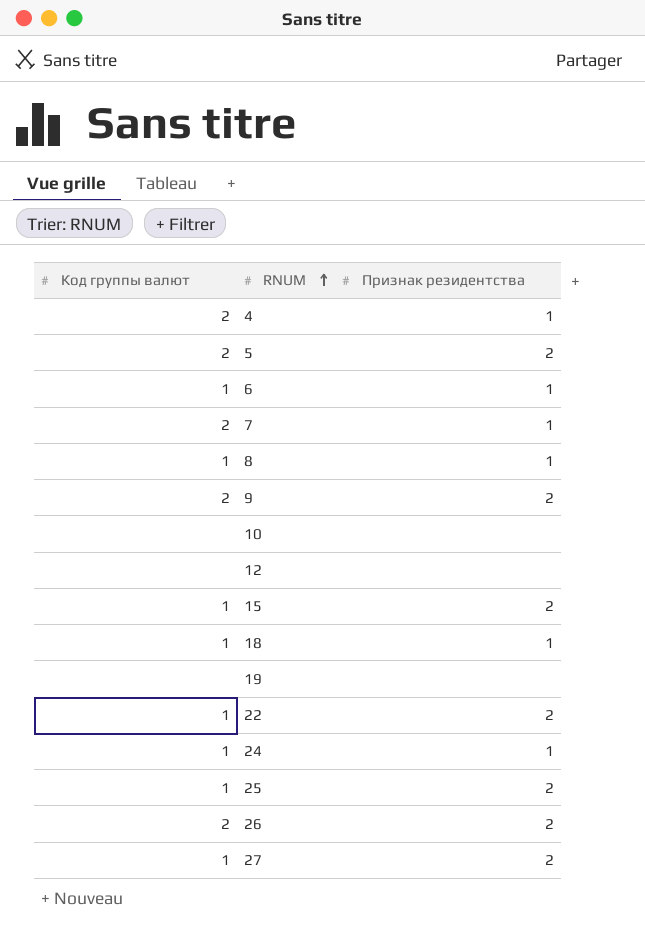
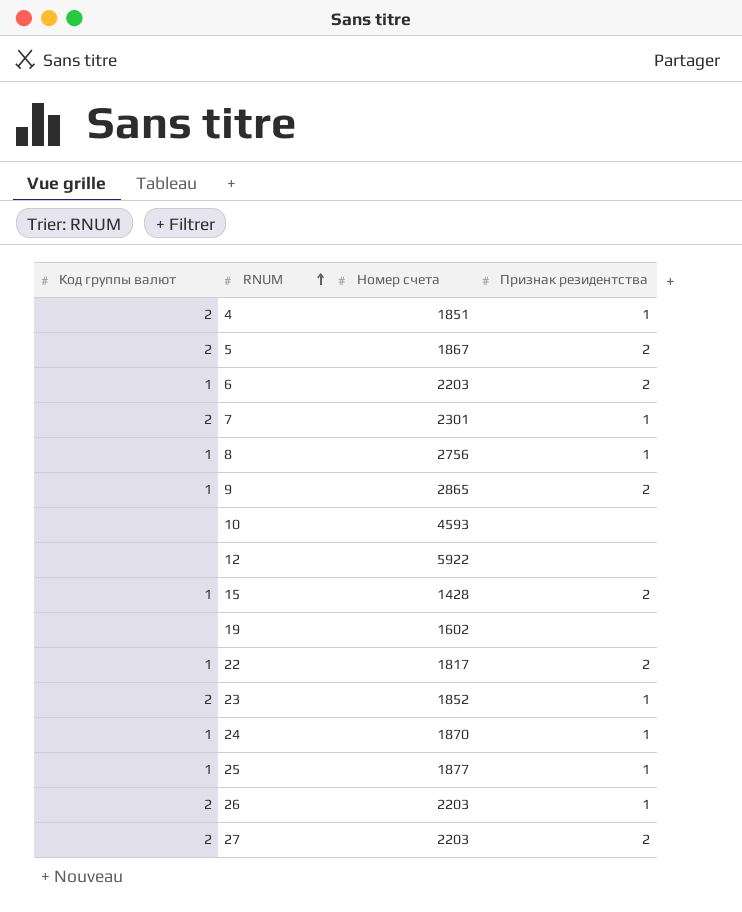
column Номер счета | position: none -> 3
row 18: 1 | 1 -> none
6 | Признак резидентства: 1 -> 2
9 | Код группы валют: 2 -> 1
row 23: none -> 2 | 1852 | 1
25 | Признак резидентства: 2 -> 1
26 | Признак резидентства: 2 -> 1
27 | Код группы валют: 1 -> 2

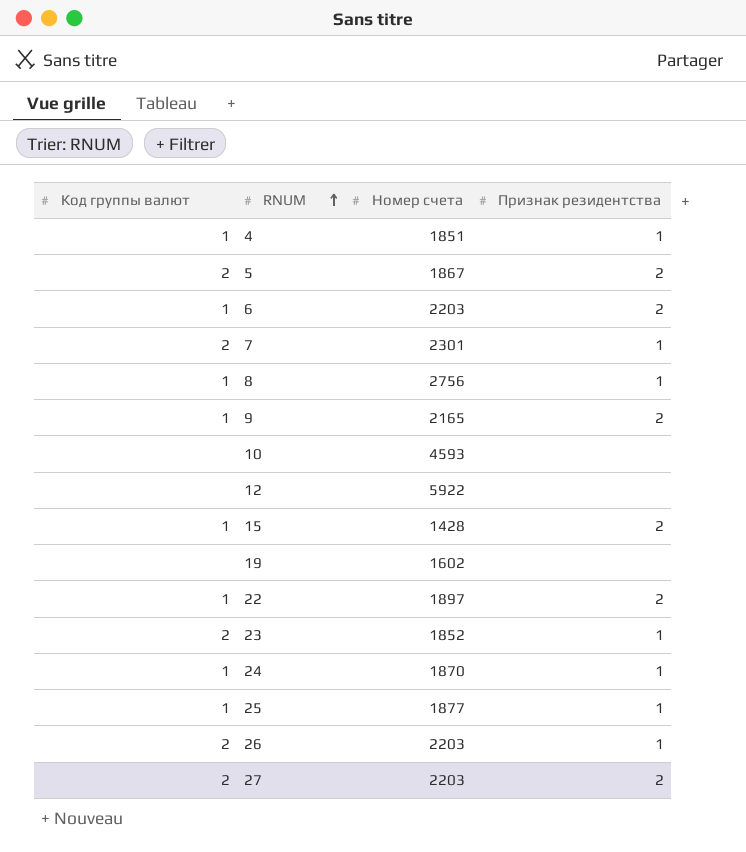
4 | Код группы валют: 2 -> 1
9 | Номер счета: 2865 -> 2165
22 | Номер счета: 1817 -> 1897

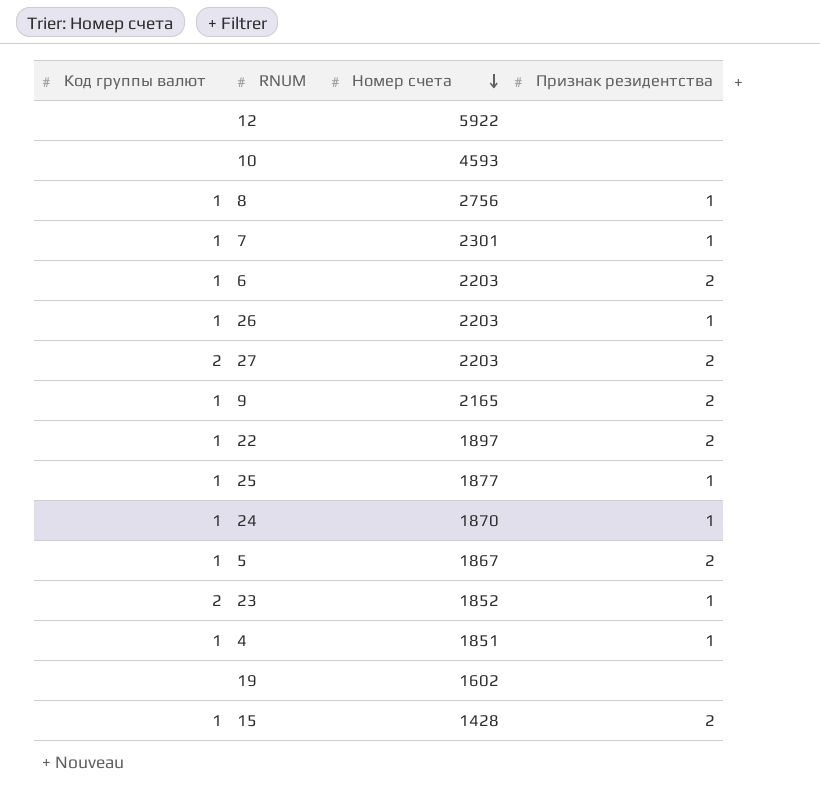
row order: RNUM ascending -> Номер счета descending
7 | Код группы валют: 2 -> 1
26 | Код группы валют: 2 -> 1
5 | Код группы валют: 2 -> 1

